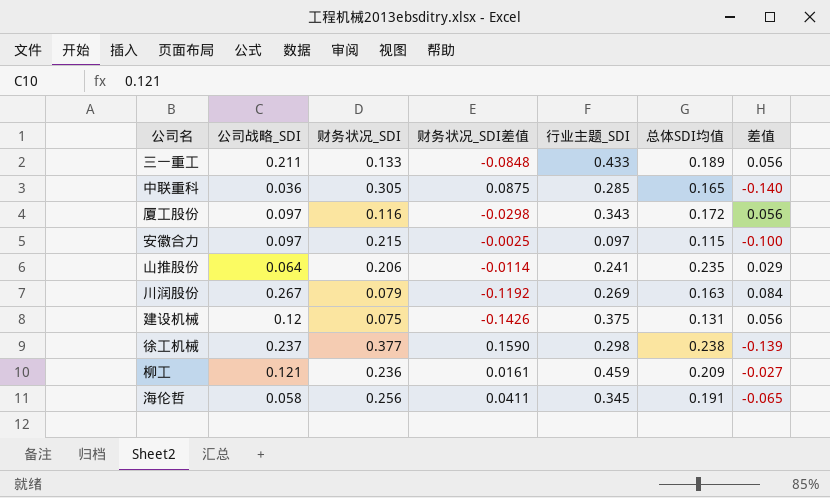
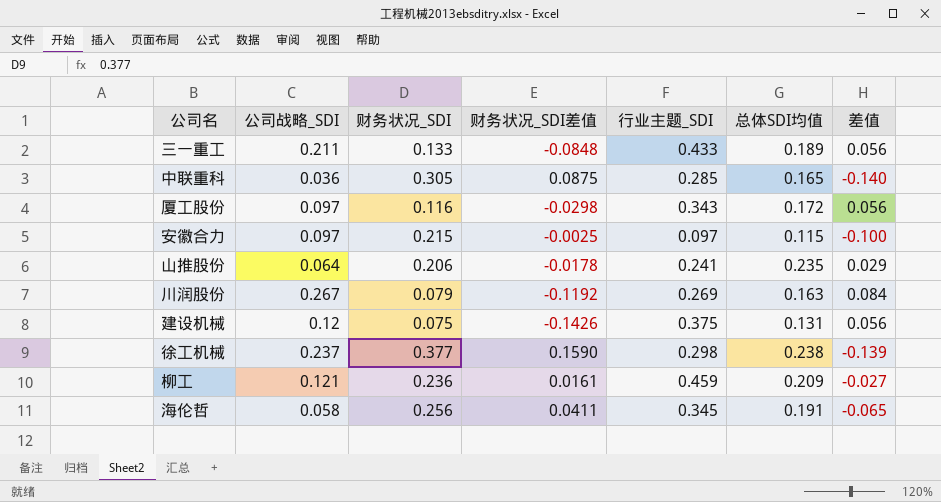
山推股份 | 财务状况_SDI差值: -0.0114 -> -0.0178

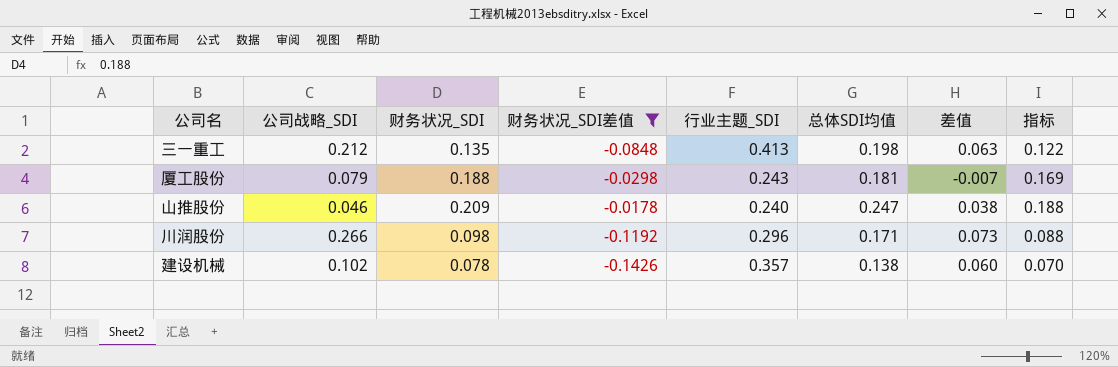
filter: none -> 财务状况_SDI差值 <= -0.0178
column 指标 | formula: none -> [财务状况_SDI] * 0.9
三一重工 | 公司战略_SDI: 0.211 -> 0.212
三一重工 | 财务状况_SDI: 0.133 -> 0.135
三一重工 | 行业主题_SDI: 0.433 -> 0.413
三一重工 | 总体SDI均值: 0.189 -> 0.198
三一重工 | 差值: 0.056 -> 0.063
厦工股份 | 公司战略_SDI: 0.097 -> 0.079
厦工股份 | 财务状况_SDI: 0.116 -> 0.188
厦工股份 | 行业主题_SDI: 0.343 -> 0.243
厦工股份 | 总体SDI均值: 0.172 -> 0.181
厦工股份 | 差值: 0.056 -> -0.007
山推股份 | 公司战略_SDI: 0.064 -> 0.046
山推股份 | 财务状况_SDI: 0.206 -> 0.209
山推股份 | 行业主题_SDI: 0.241 -> 0.240
山推股份 | 总体SDI均值: 0.235 -> 0.247
山推股份 | 差值: 0.029 -> 0.038
川润股份 | 公司战略_SDI: 0.267 -> 0.266
川润股份 | 财务状况_SDI: 0.079 -> 0.098
川润股份 | 行业主题_SDI: 0.269 -> 0.296
川润股份 | 总体SDI均值: 0.163 -> 0.171
川润股份 | 差值: 0.084 -> 0.073
建设机械 | 公司战略_SDI: 0.12 -> 0.102
建设机械 | 财务状况_SDI: 0.075 -> 0.078
建设机械 | 行业主题_SDI: 0.375 -> 0.357
建设机械 | 总体SDI均值: 0.131 -> 0.138
建设机械 | 差值: 0.056 -> 0.060

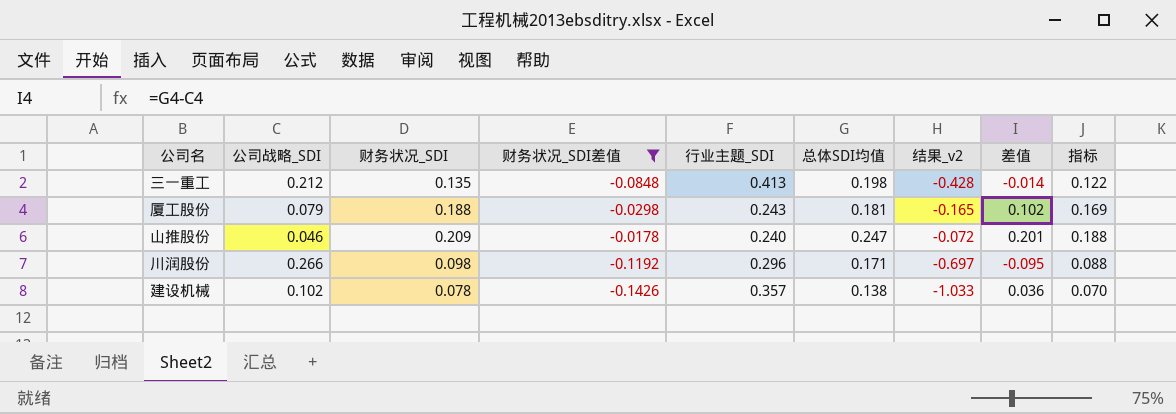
column 结果_v2 | formula: none -> [财务状况_SDI差值] / [总体SDI均值]
column 差值 | formula: [总体SDI均值] - [财务状况_SDI] -> [总体SDI均值] - [公司战略_SDI]

